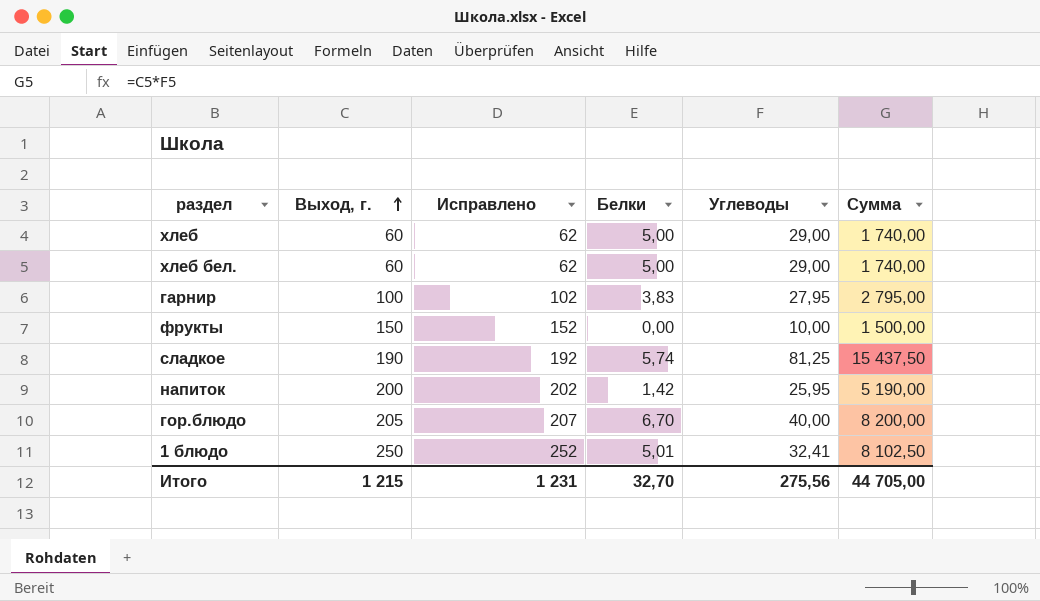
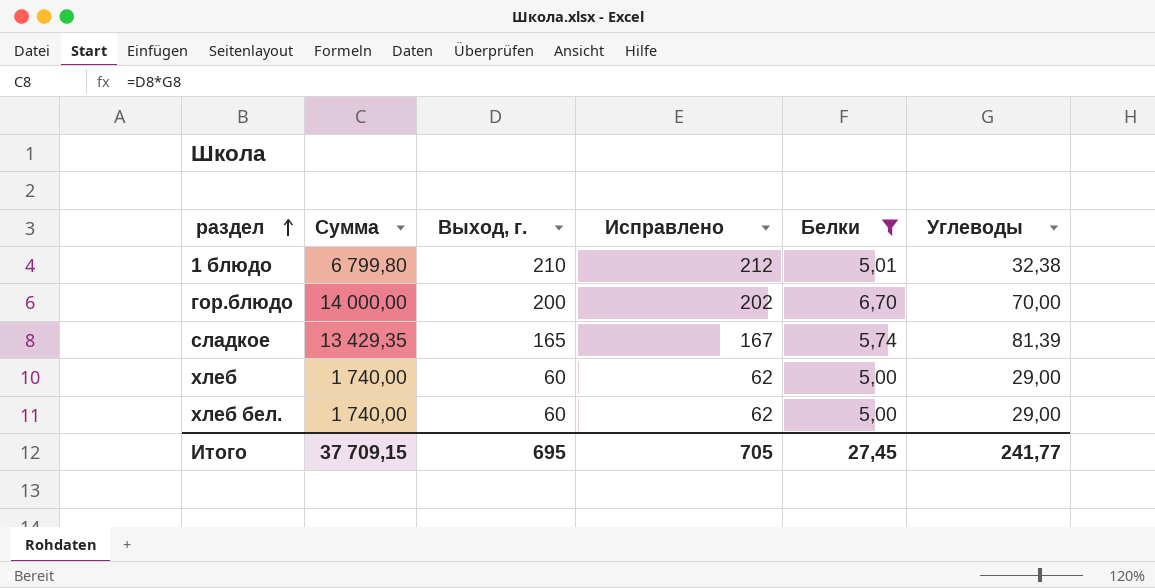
filter: none -> Белки >= 5,00
row order: Выход, г. ascending -> раздел ascending
column Сумма | position: 6 -> 2
1 блюдо | Сумма: 8 102,50 -> 6 799,80
1 блюдо | Выход, г.: 250 -> 210
1 блюдо | Исправлено: 252 -> 212
1 блюдо | Углеводы: 32,41 -> 32,38
гор.блюдо | Сумма: 8 200,00 -> 14 000,00
гор.блюдо | Выход, г.: 205 -> 200
гор.блюдо | Исправлено: 207 -> 202
гор.блюдо | Углеводы: 40,00 -> 70,00
сладкое | Сумма: 15 437,50 -> 13 429,35
сладкое | Выход, г.: 190 -> 165
сладкое | Исправлено: 192 -> 167
сладкое | Углеводы: 81,25 -> 81,39
Итого | Сумма: 44 705,00 -> 37 709,15
Итого | Выход, г.: 1 215 -> 695
Итого | Исправлено: 1 231 -> 705
Итого | Белки: 32,70 -> 27,45
Итого | Углеводы: 275,56 -> 241,77

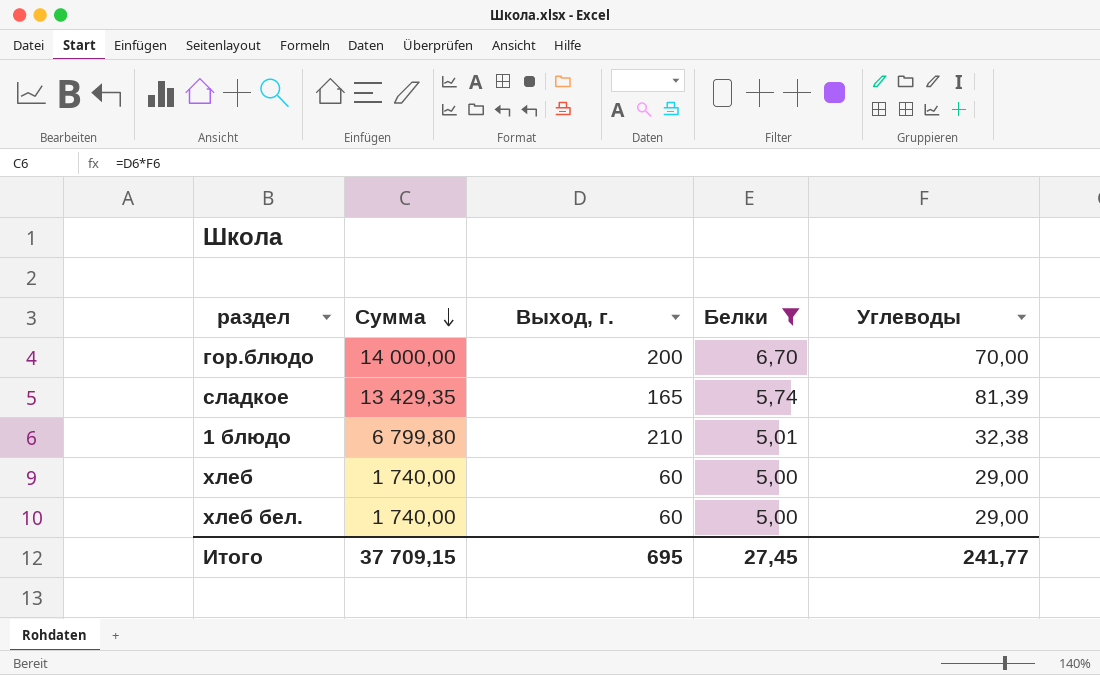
row order: раздел ascending -> Сумма descending
column Исправлено | formula: [Выход, г.] + 2 -> none

